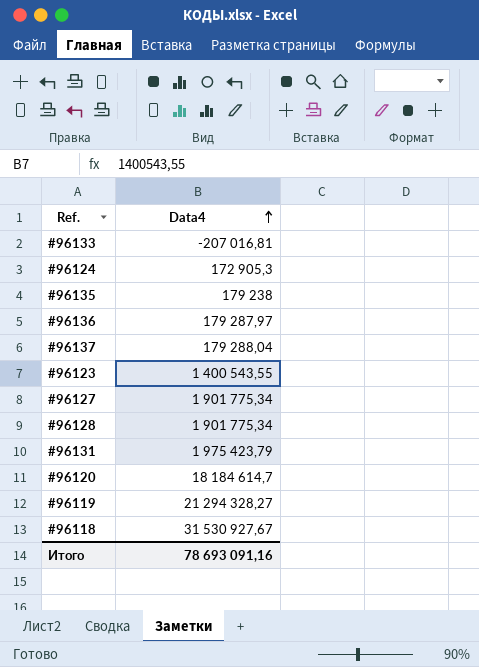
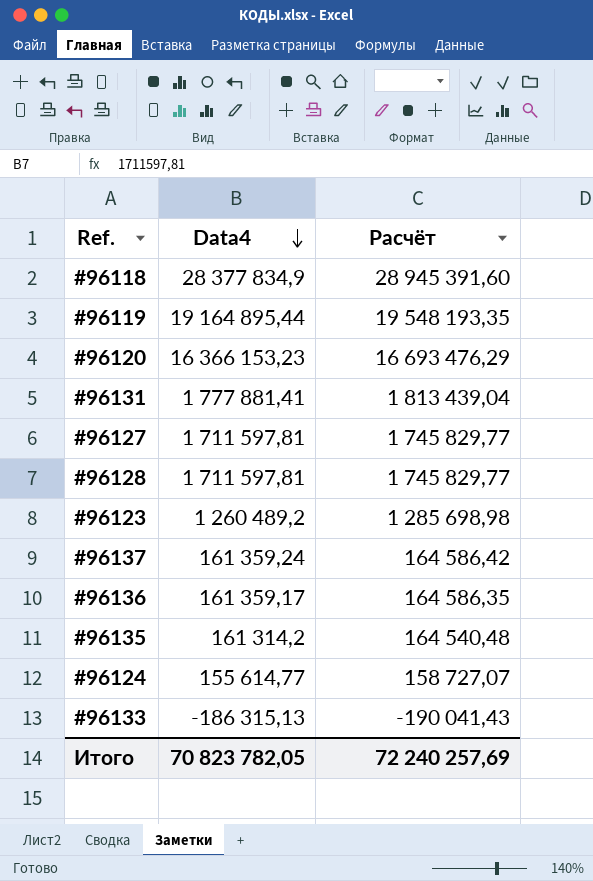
row order: Data4 ascending -> Data4 descending
column Расчёт | formula: none -> [Data4] * 1,02
#96118 | Data4: 31 530 927,67 -> 28 377 834,9
#96119 | Data4: 21 294 328,27 -> 19 164 895,44
#96120 | Data4: 18 184 614,7 -> 16 366 153,23
#96131 | Data4: 1 975 423,79 -> 1 777 881,41
#96127 | Data4: 1 901 775,34 -> 1 711 597,81
#96128 | Data4: 1 901 775,34 -> 1 711 597,81
#96123 | Data4: 1 400 543,55 -> 1 260 489,2
#96137 | Data4: 179 288,04 -> 161 359,24
#96136 | Data4: 179 287,97 -> 161 359,17
#96135 | Data4: 179 238 -> 161 314,2
#96124 | Data4: 172 905,3 -> 155 614,77
#96133 | Data4: -207 016,81 -> -186 315,13
Итого | Data4: 78 693 091,16 -> 70 823 782,05

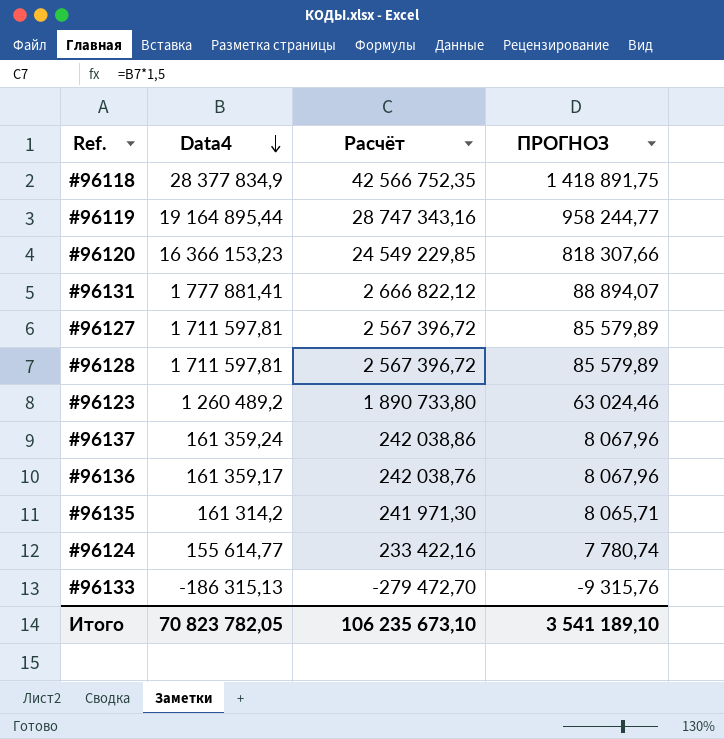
column Расчёт | formula: [Data4] * 1,02 -> [Data4] * 1,5
column ПРОГНОЗ | formula: none -> [Data4] * 0,05
Итого | Расчёт: 72 240 257,69 -> 106 235 673,10

